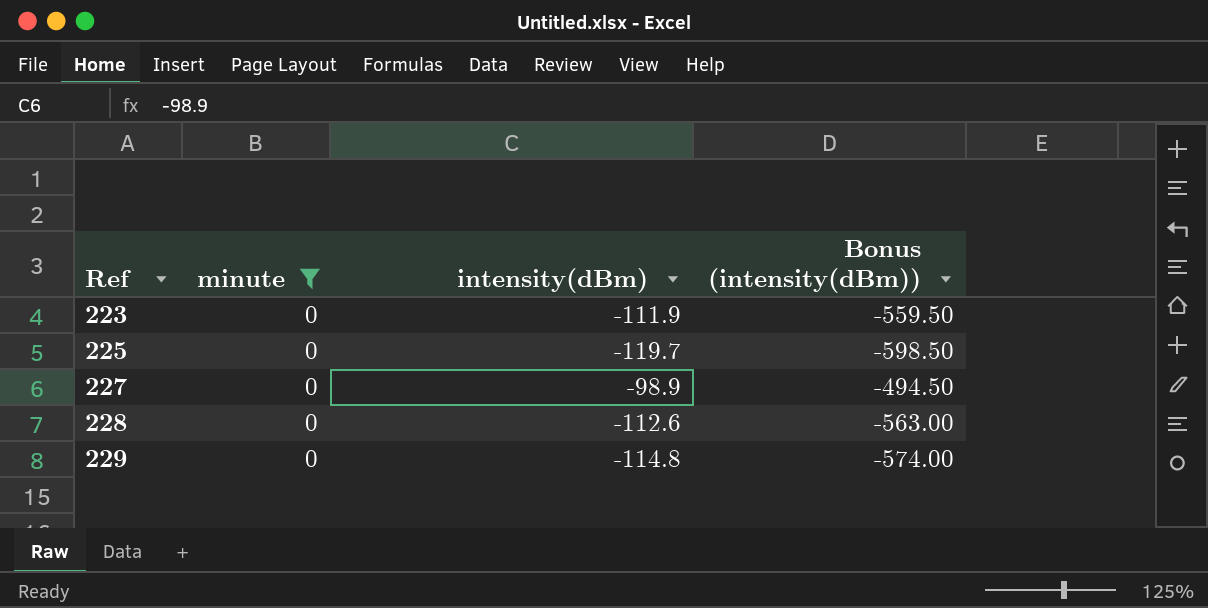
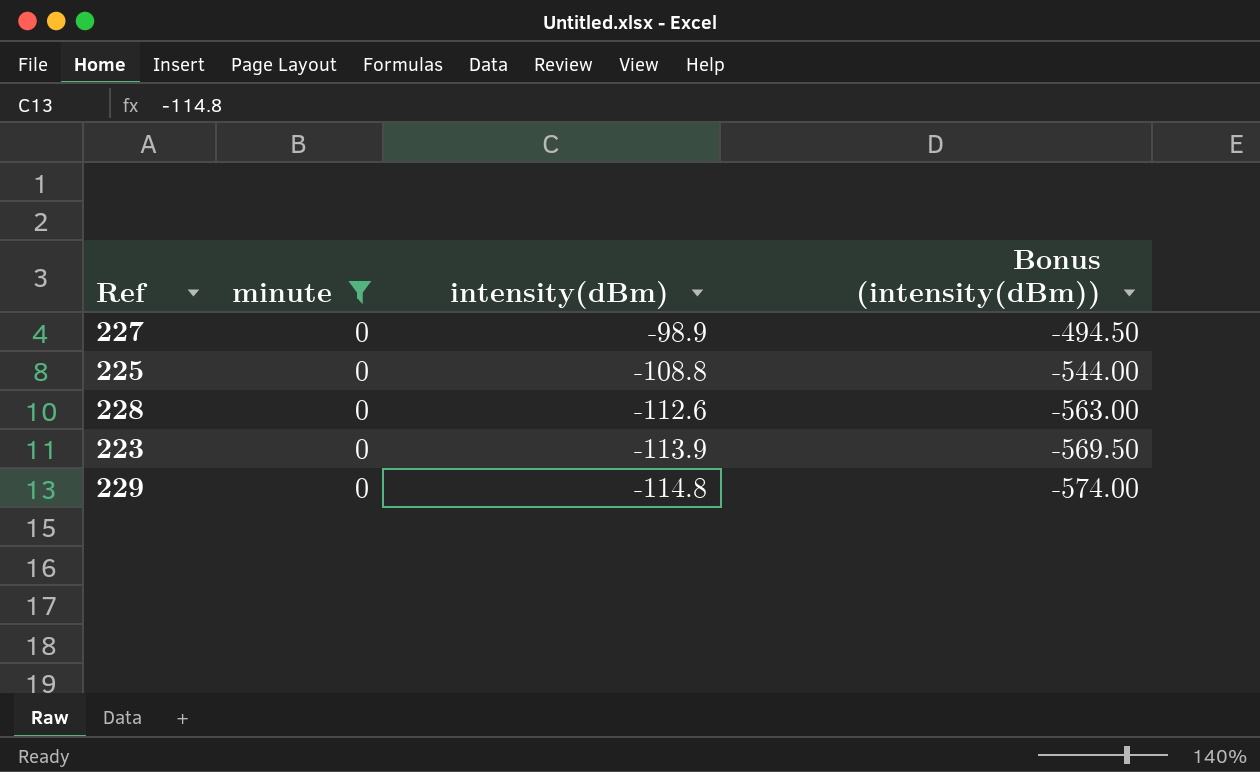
row order: Ref ascending -> intensity(dBm) descending
225 | intensity(dBm): -119.7 -> -108.8
225 | Bonus (intensity(dBm)): -598.50 -> -544.00
223 | intensity(dBm): -111.9 -> -113.9
223 | Bonus (intensity(dBm)): -559.50 -> -569.50

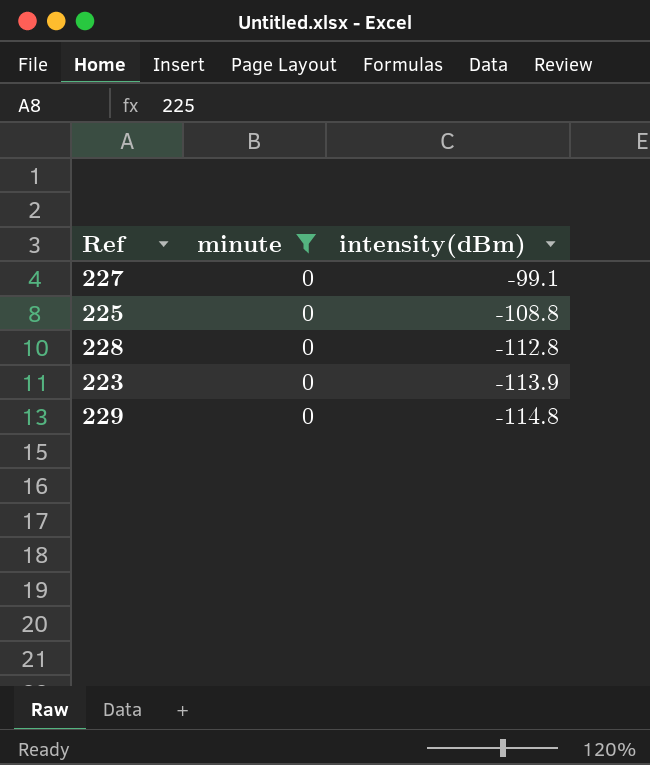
column Bonus (intensity(dBm)) | formula: [intensity(dBm)] * 5 -> none
227 | intensity(dBm): -98.9 -> -99.1
228 | intensity(dBm): -112.6 -> -112.8

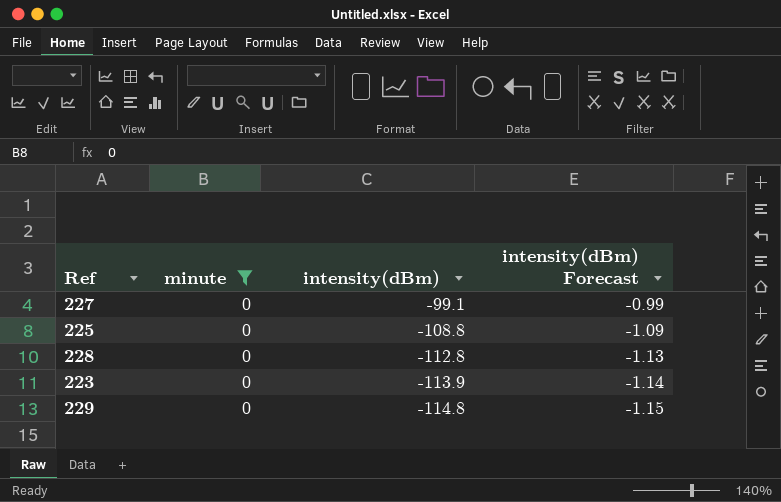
column intensity(dBm) Forecast | formula: none -> [intensity(dBm)] * 0.01

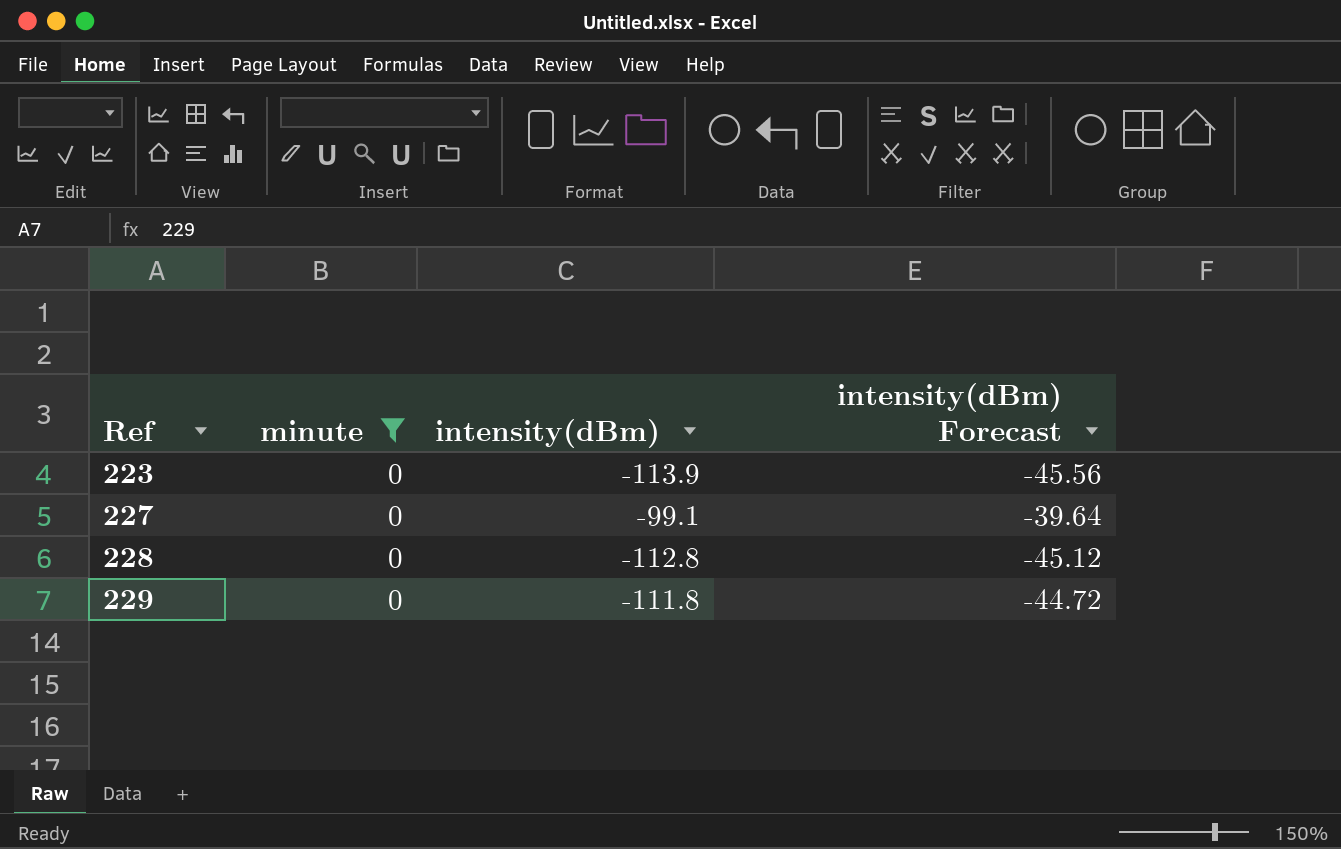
row order: intensity(dBm) descending -> Ref ascending
column intensity(dBm) Forecast | formula: [intensity(dBm)] * 0.01 -> [intensity(dBm)] * 0.4
row 225: 0 | -108.8 | -1.09 -> none
229 | intensity(dBm): -114.8 -> -111.8

